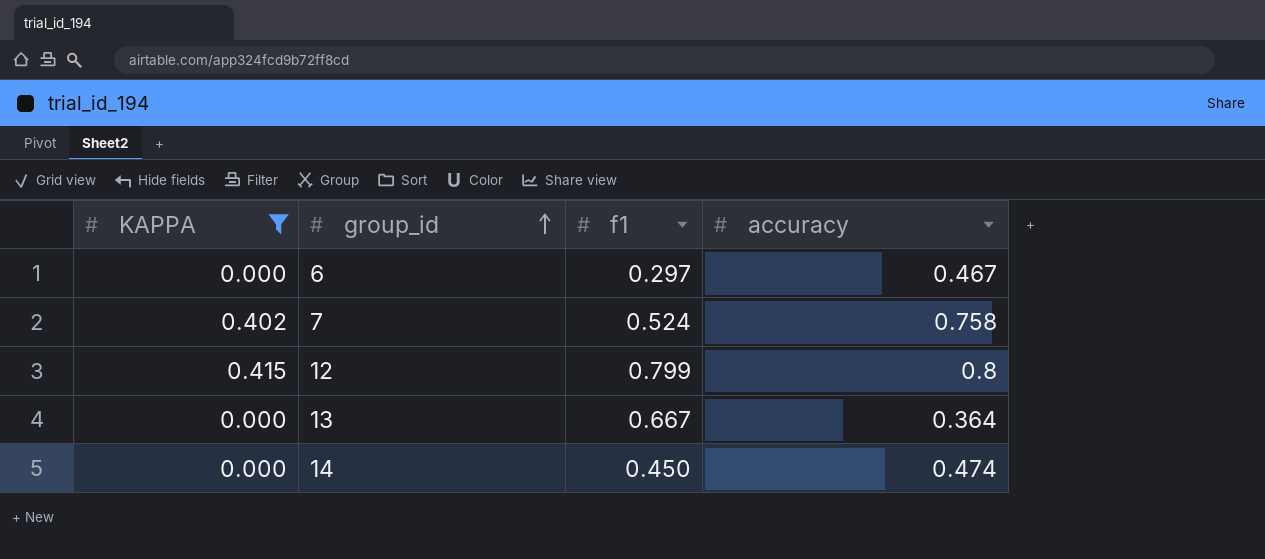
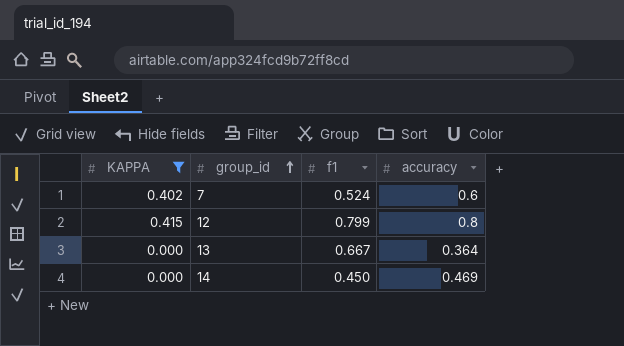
row 6: 0.000 | 0.297 | 0.467 -> none
7 | accuracy: 0.758 -> 0.6
14 | accuracy: 0.474 -> 0.469

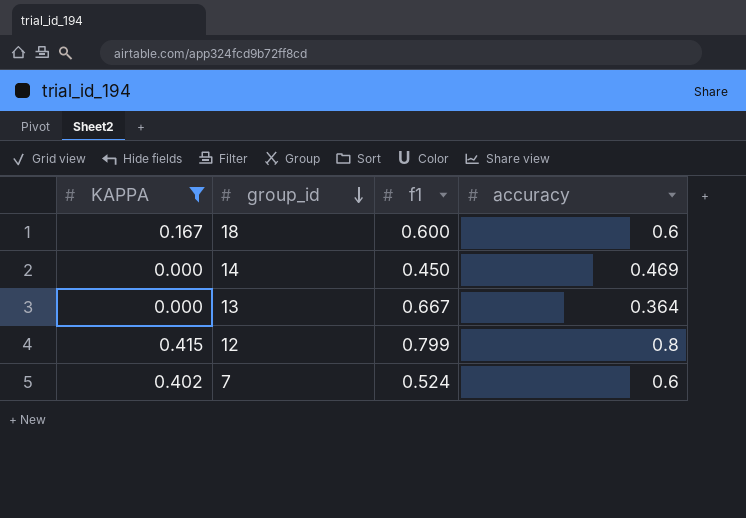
row order: group_id ascending -> group_id descending
row 18: none -> 0.167 | 0.600 | 0.6

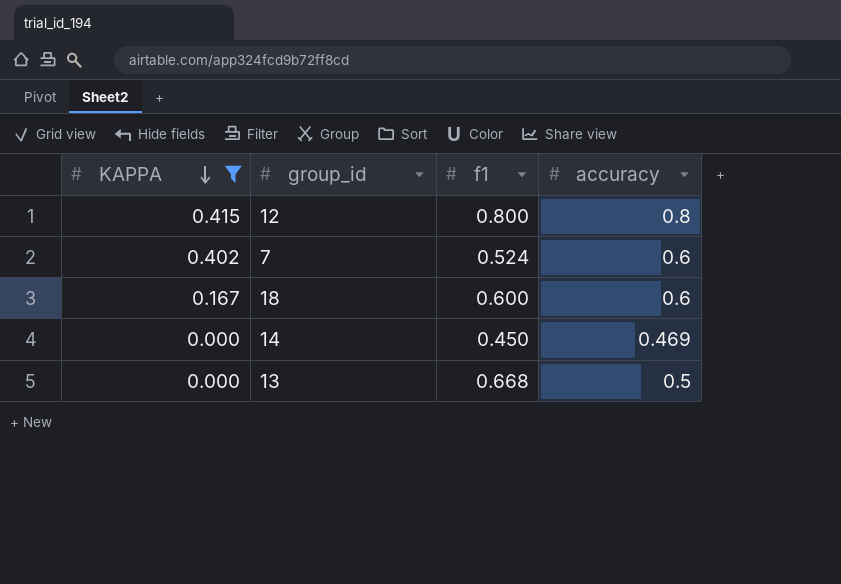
row order: group_id descending -> KAPPA descending
12 | f1: 0.799 -> 0.800
13 | f1: 0.667 -> 0.668
13 | accuracy: 0.364 -> 0.5

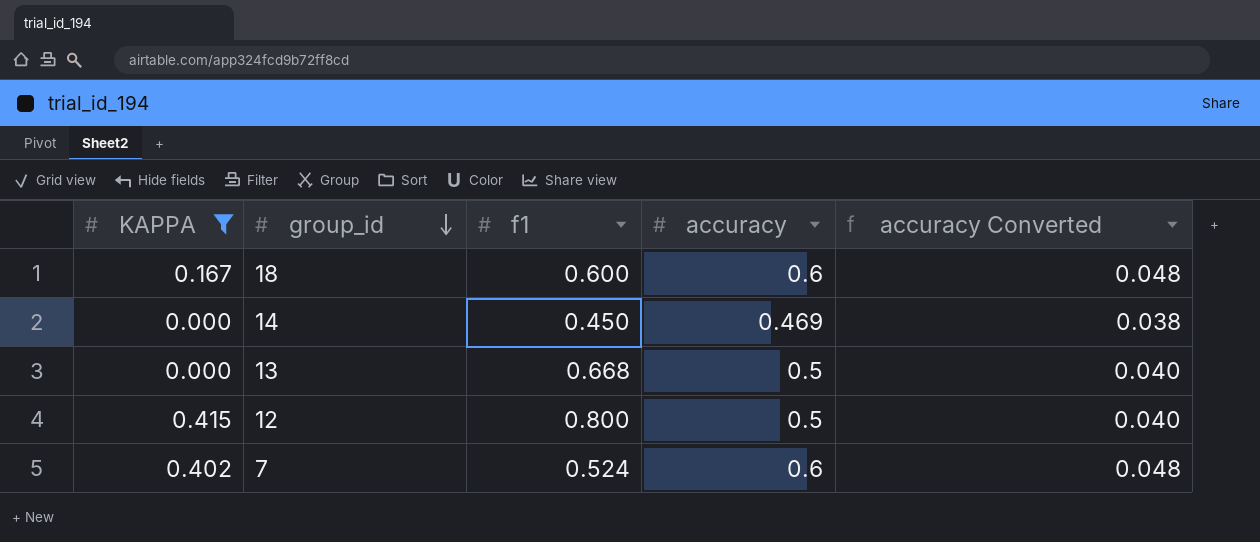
row order: KAPPA descending -> group_id descending
column accuracy Converted | formula: none -> [accuracy] * 0.08
12 | accuracy: 0.8 -> 0.5

